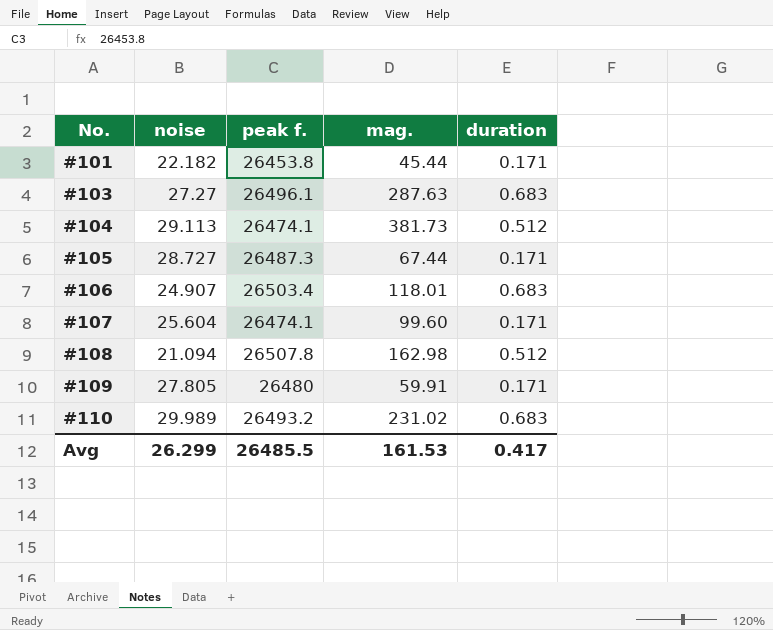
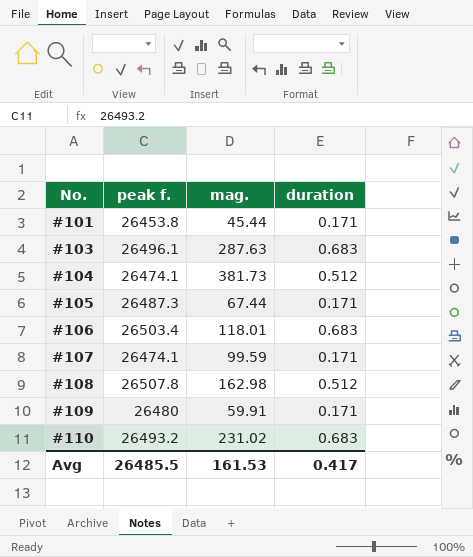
column noise | position: 2 -> none
#107 | mag.: 99.60 -> 99.59

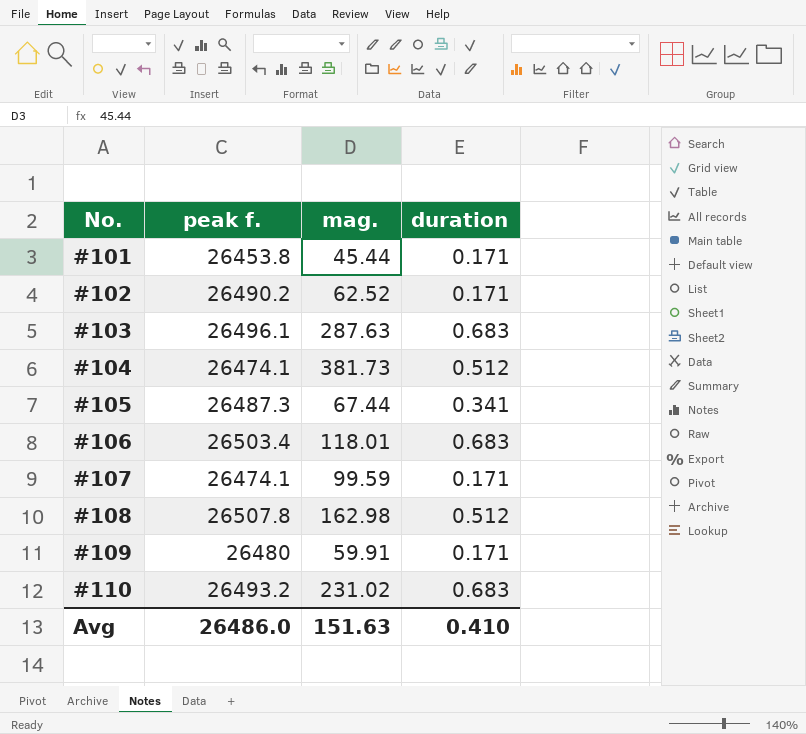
row #102: none -> 26490.2 | 62.52 | 0.171
#105 | duration: 0.171 -> 0.341
Avg | peak f.: 26485.5 -> 26486.0
Avg | mag.: 161.53 -> 151.63
Avg | duration: 0.417 -> 0.410

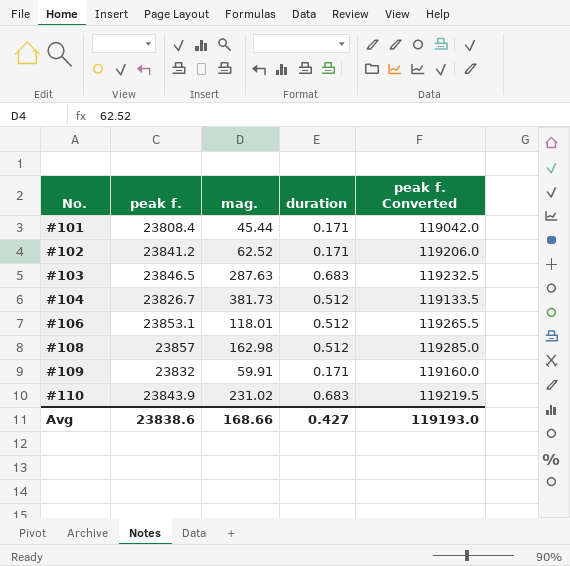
column peak f. Converted | formula: none -> [peak f.] * 5
row #105: 26487.3 | 67.44 | 0.341 -> none
row #107: 26474.1 | 99.59 | 0.171 -> none
#101 | peak f.: 26453.8 -> 23808.4
#102 | peak f.: 26490.2 -> 23841.2
#103 | peak f.: 26496.1 -> 23846.5
#104 | peak f.: 26474.1 -> 23826.7
#106 | peak f.: 26503.4 -> 23853.1
#106 | duration: 0.683 -> 0.512
#108 | peak f.: 26507.8 -> 23857
#109 | peak f.: 26480 -> 23832
#110 | peak f.: 26493.2 -> 23843.9
Avg | peak f.: 26486.0 -> 23838.6
Avg | mag.: 151.63 -> 168.66
Avg | duration: 0.410 -> 0.427

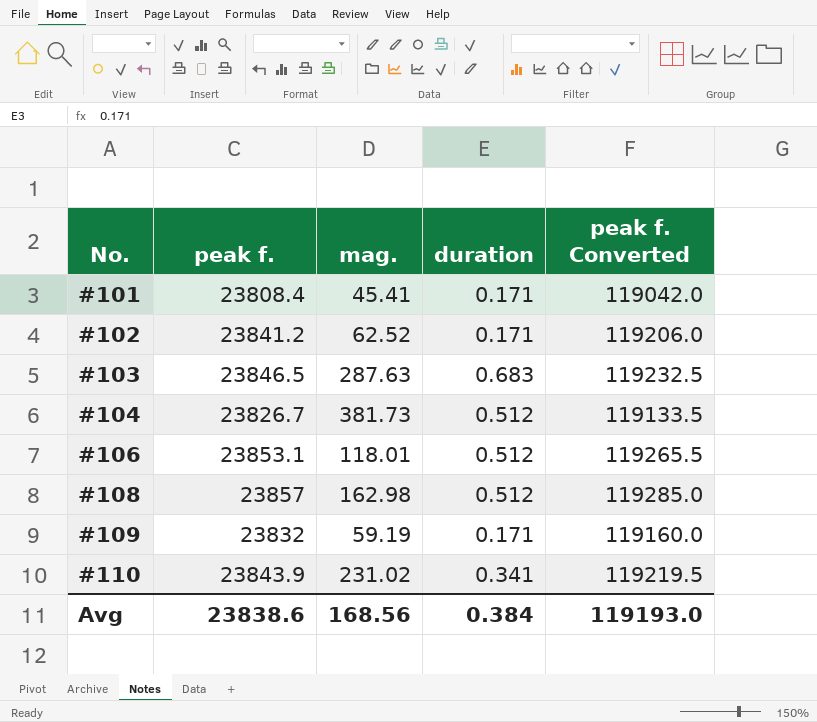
#101 | mag.: 45.44 -> 45.41
#109 | mag.: 59.91 -> 59.19
#110 | duration: 0.683 -> 0.341
Avg | mag.: 168.66 -> 168.56
Avg | duration: 0.427 -> 0.384

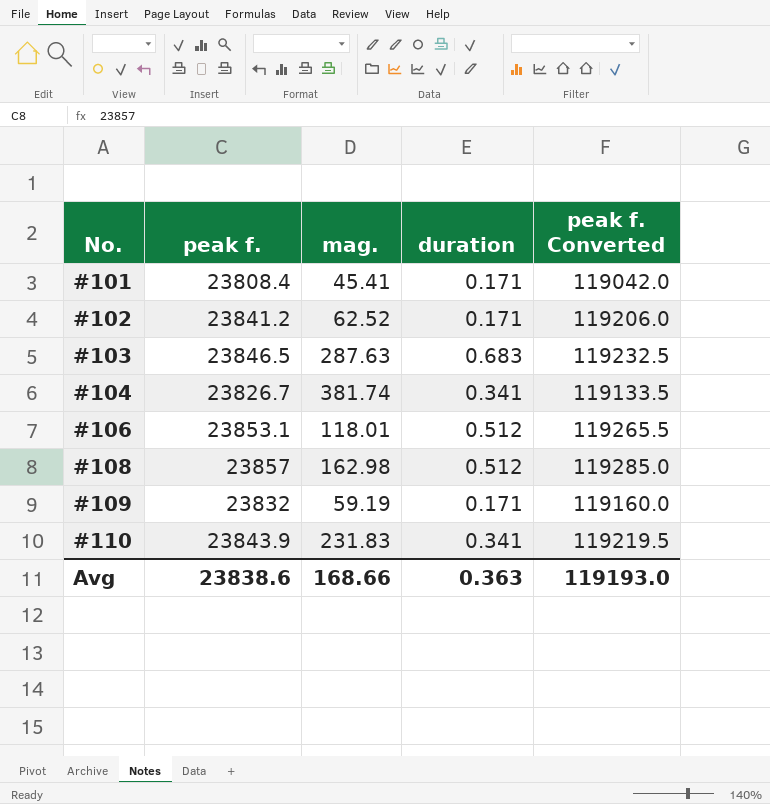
#104 | mag.: 381.73 -> 381.74
#104 | duration: 0.512 -> 0.341
#110 | mag.: 231.02 -> 231.83
Avg | mag.: 168.56 -> 168.66
Avg | duration: 0.384 -> 0.363

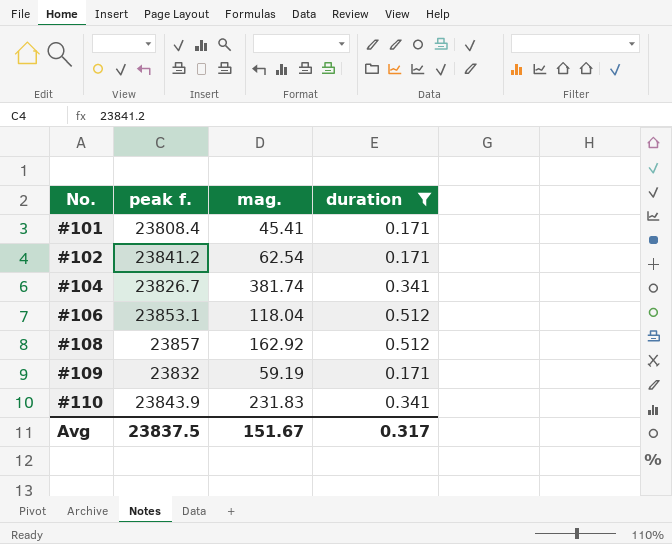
filter: none -> duration != 0.683
column peak f. Converted | formula: [peak f.] * 5 -> none
#102 | mag.: 62.52 -> 62.54
#106 | mag.: 118.01 -> 118.04
#108 | mag.: 162.98 -> 162.92
Avg | peak f.: 23838.6 -> 23837.5
Avg | mag.: 168.66 -> 151.67
Avg | duration: 0.363 -> 0.317

